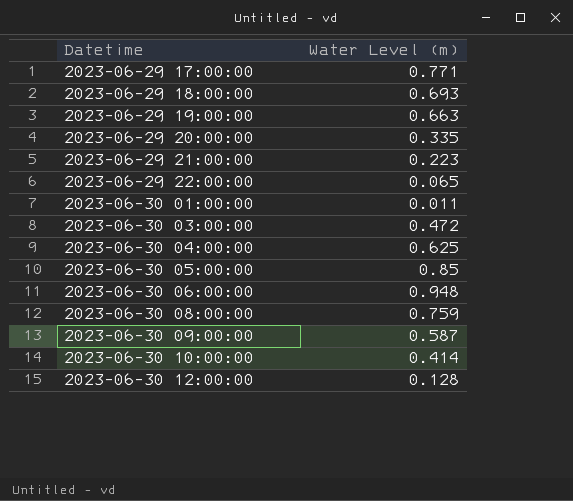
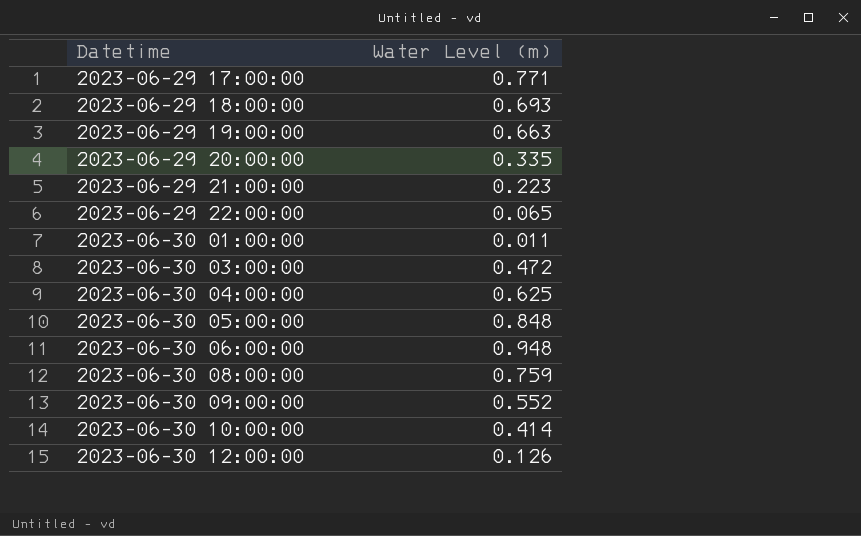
2023-06-30 05:00:00 | Water Level (m): 0.85 -> 0.848
2023-06-30 09:00:00 | Water Level (m): 0.587 -> 0.552
2023-06-30 12:00:00 | Water Level (m): 0.128 -> 0.126

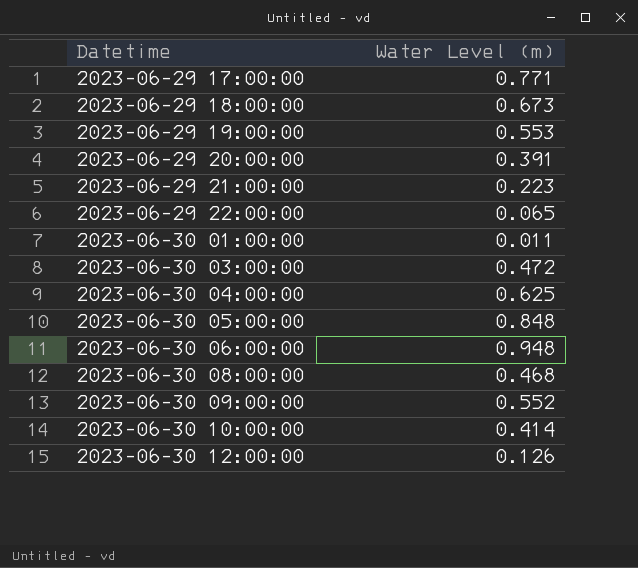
2023-06-29 18:00:00 | Water Level (m): 0.693 -> 0.673
2023-06-29 19:00:00 | Water Level (m): 0.663 -> 0.553
2023-06-29 20:00:00 | Water Level (m): 0.335 -> 0.391
2023-06-30 08:00:00 | Water Level (m): 0.759 -> 0.468

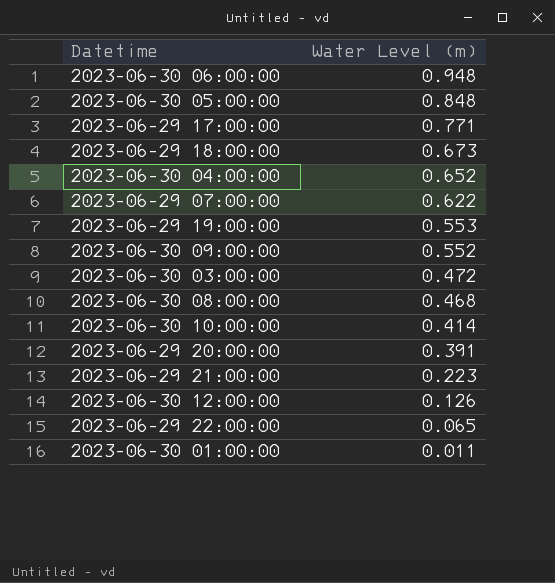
row order: Datetime ascending -> Water Level (m) descending
2023-06-30 04:00:00 | Water Level (m): 0.625 -> 0.652
row 2023-06-29 07:00:00: none -> 0.622

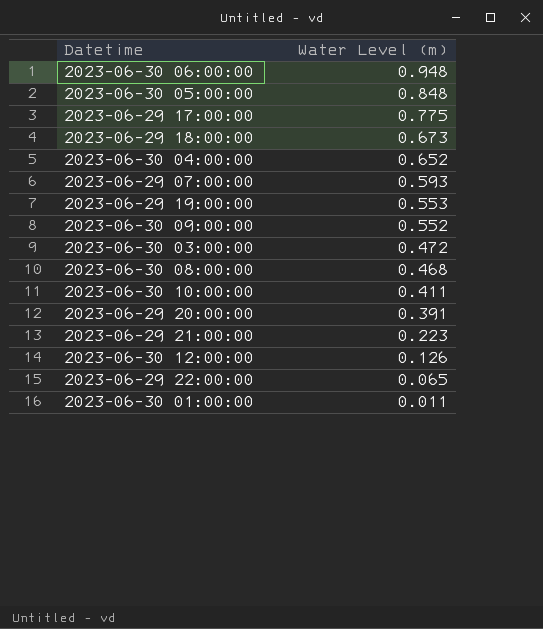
2023-06-29 17:00:00 | Water Level (m): 0.771 -> 0.775
2023-06-29 07:00:00 | Water Level (m): 0.622 -> 0.593
2023-06-30 10:00:00 | Water Level (m): 0.414 -> 0.411

